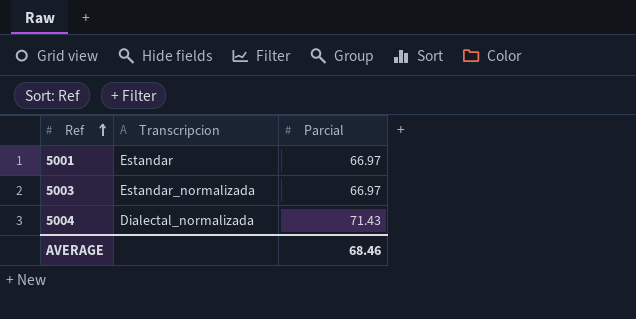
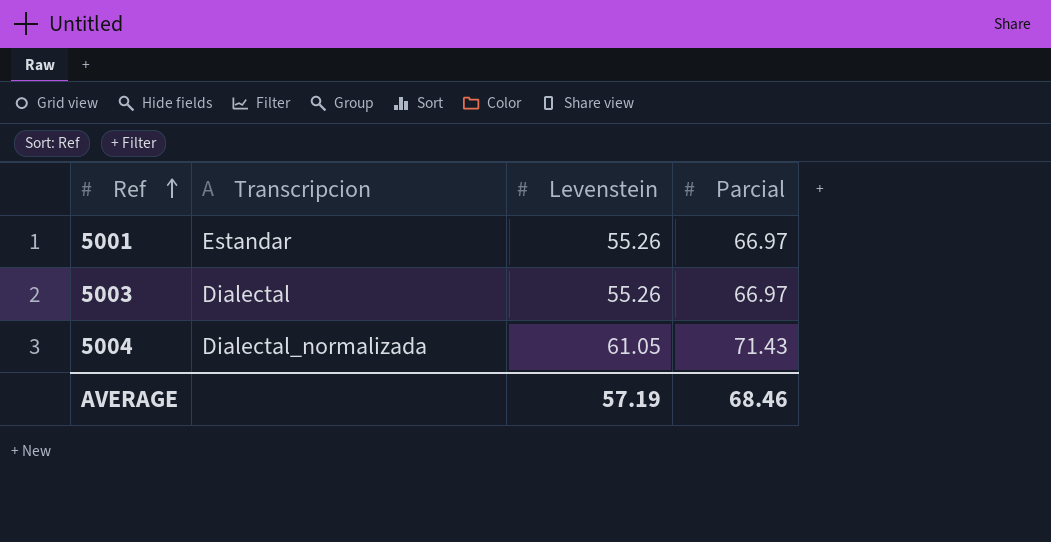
column Levenstein | position: none -> 3
5003 | Transcripcion: Estandar_normalizada -> Dialectal

